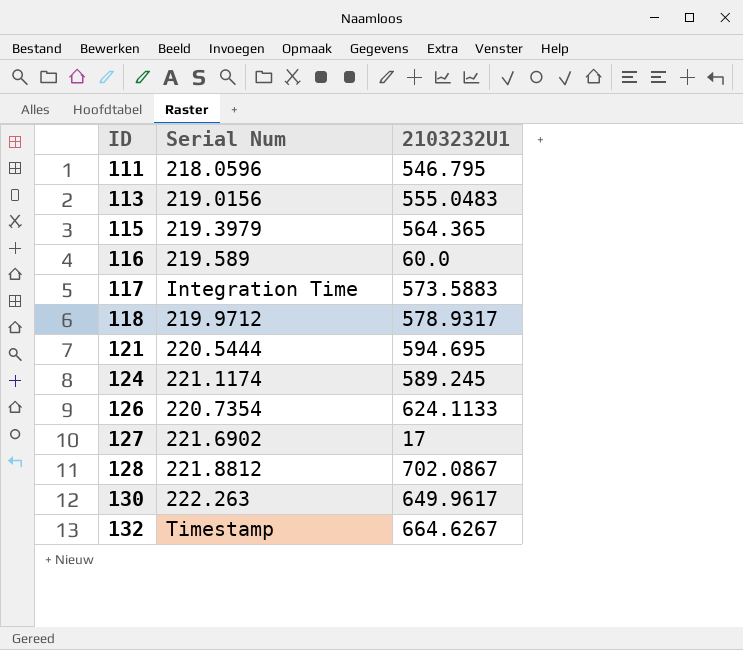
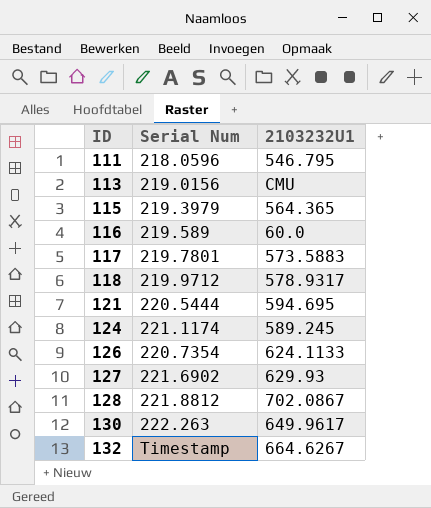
113 | 2103232U1: 555.0483 -> CMU
117 | Serial Num: Integration Time -> 219.7801
127 | 2103232U1: 17 -> 629.93

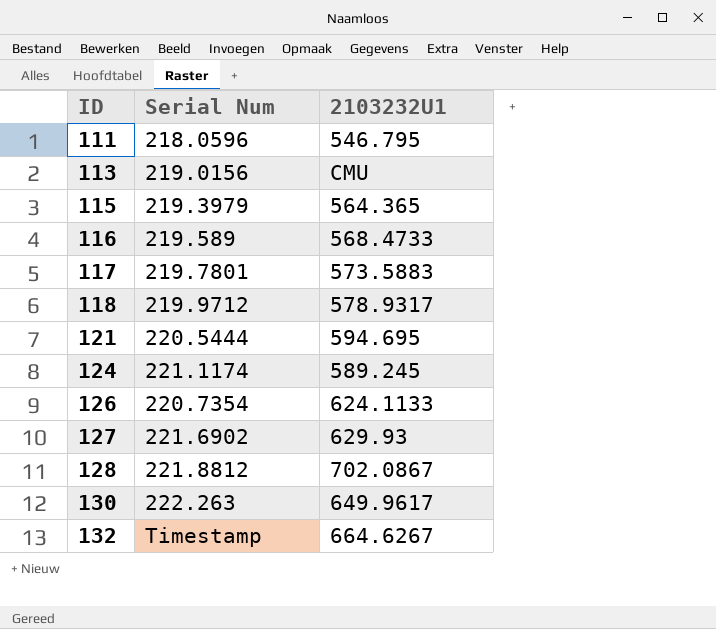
116 | 2103232U1: 60.0 -> 568.4733

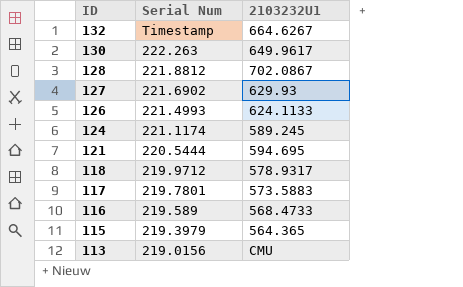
row order: ID ascending -> ID descending
row 111: 218.0596 | 546.795 -> none
126 | Serial Num: 220.7354 -> 221.4993

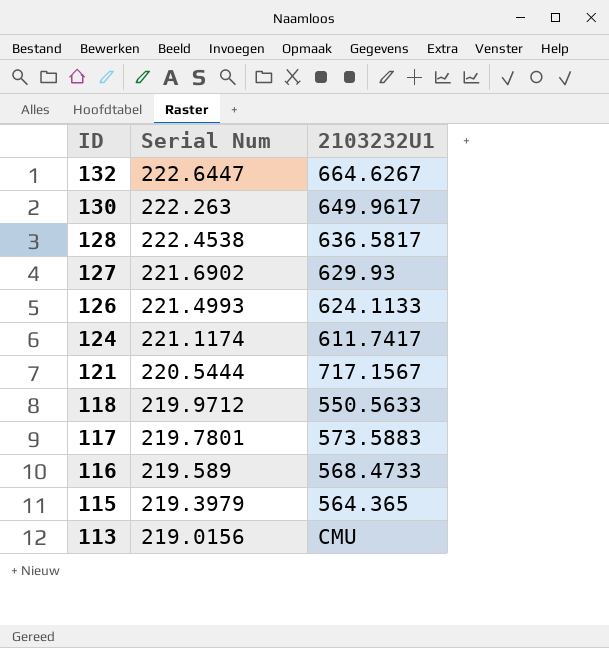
132 | Serial Num: Timestamp -> 222.6447
128 | Serial Num: 221.8812 -> 222.4538
128 | 2103232U1: 702.0867 -> 636.5817
124 | 2103232U1: 589.245 -> 611.7417
121 | 2103232U1: 594.695 -> 717.1567
118 | 2103232U1: 578.9317 -> 550.5633

